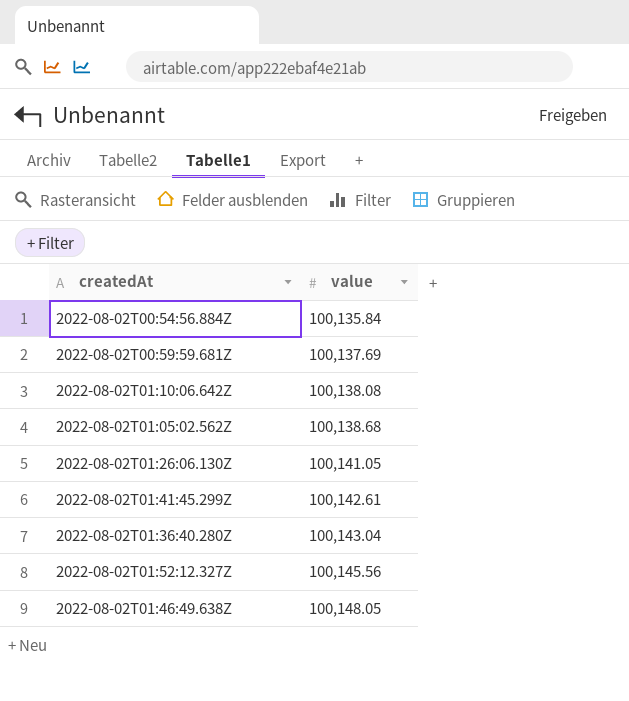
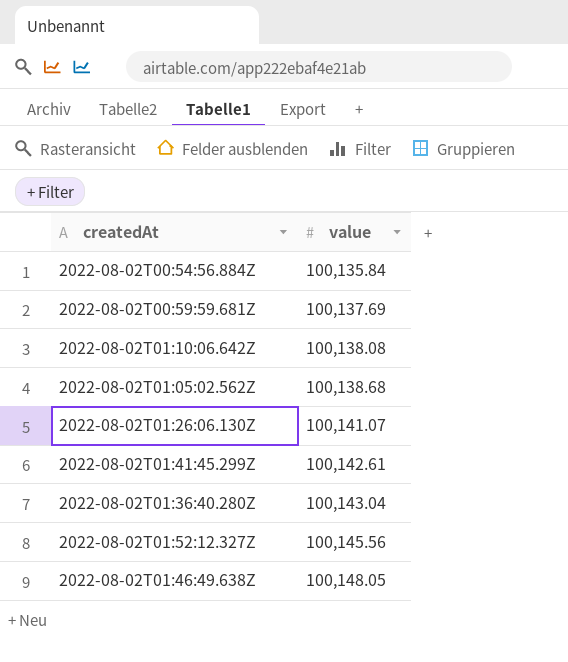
2022-08-02T01:26:06.130Z | value: 100,141.05 -> 100,141.07

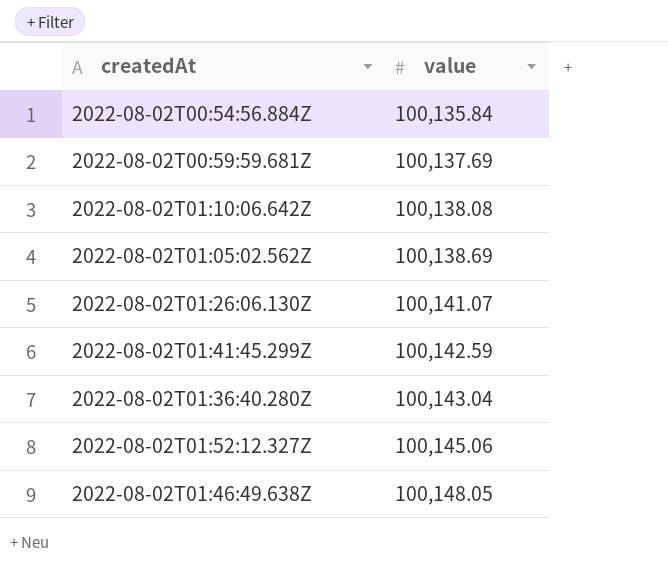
2022-08-02T01:05:02.562Z | value: 100,138.68 -> 100,138.69
2022-08-02T01:41:45.299Z | value: 100,142.61 -> 100,142.59
2022-08-02T01:52:12.327Z | value: 100,145.56 -> 100,145.06

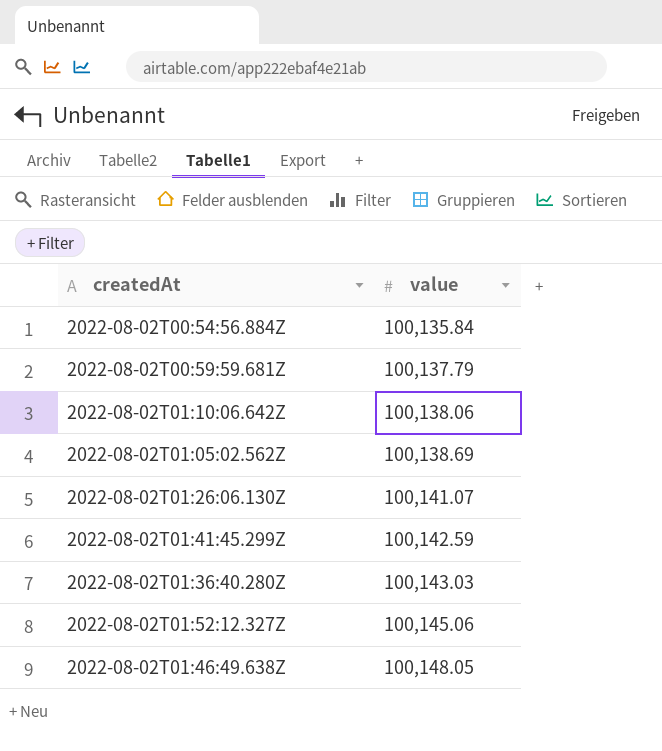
2022-08-02T00:59:59.681Z | value: 100,137.69 -> 100,137.79
2022-08-02T01:10:06.642Z | value: 100,138.08 -> 100,138.06
2022-08-02T01:36:40.280Z | value: 100,143.04 -> 100,143.03

